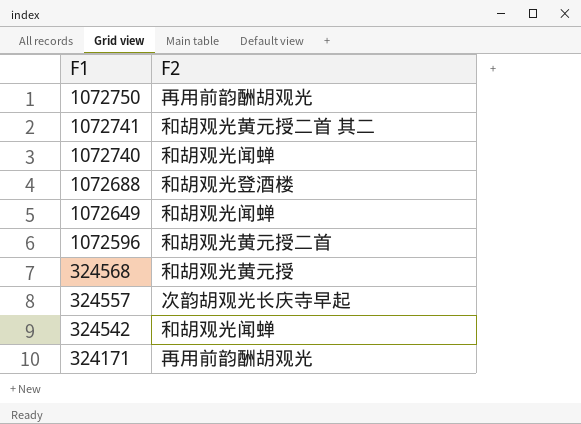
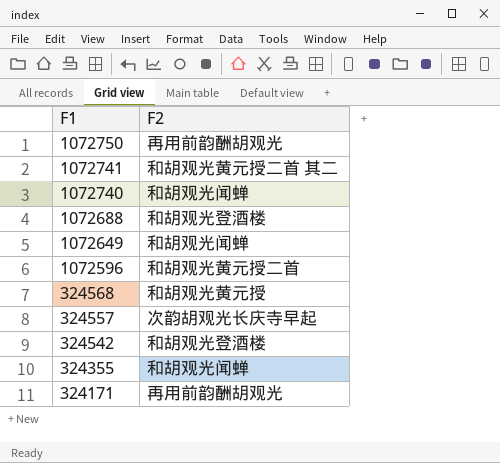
324542 | F2: 和胡观光闻蝉 -> 和胡观光登酒楼
row 324355: none -> 和胡观光闻蝉

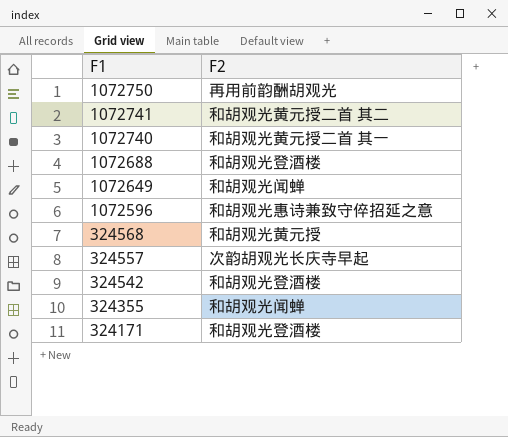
1072740 | F2: 和胡观光闻蝉 -> 和胡观光黄元授二首 其一
1072596 | F2: 和胡观光黄元授二首 -> 和胡观光惠诗兼致守倅招延之意
324171 | F2: 再用前韵酬胡观光 -> 和胡观光登酒楼

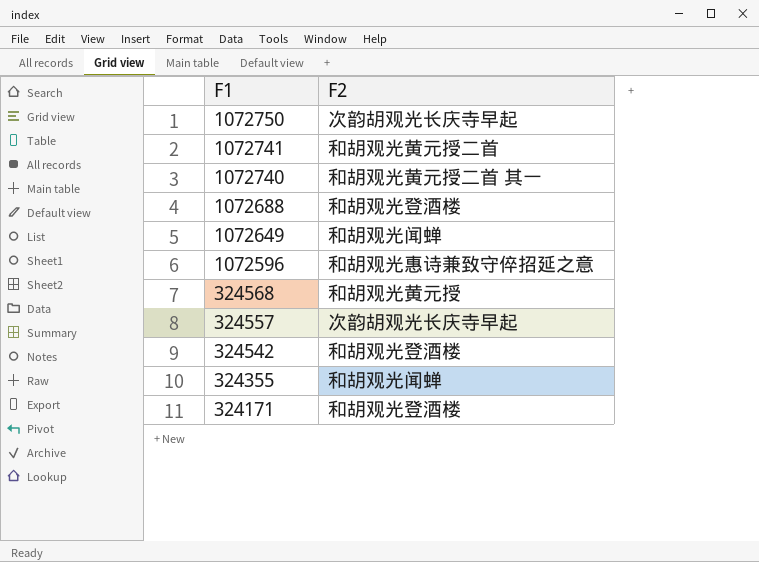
1072750 | F2: 再用前韵酬胡观光 -> 次韵胡观光长庆寺早起
1072741 | F2: 和胡观光黄元授二首 其二 -> 和胡观光黄元授二首

